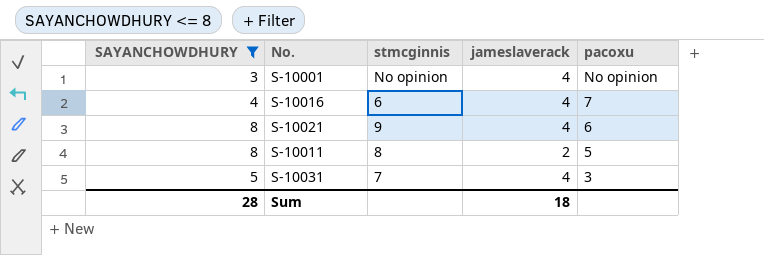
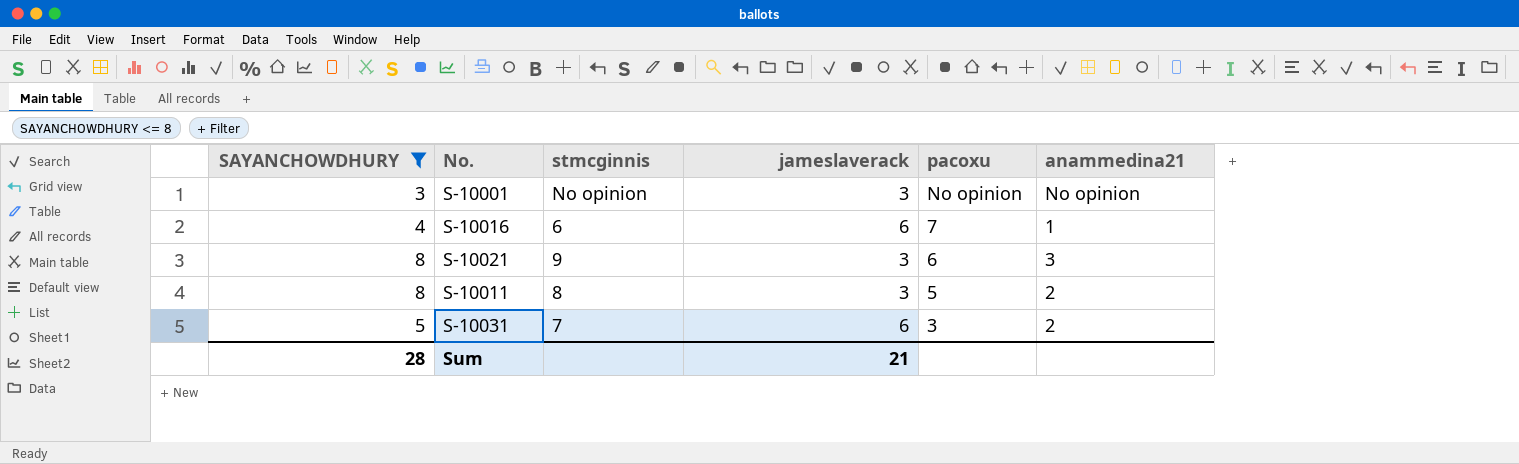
column anammedina21 | position: none -> 6
S-10001 | jameslaverack: 4 -> 3
S-10016 | jameslaverack: 4 -> 6
S-10021 | jameslaverack: 4 -> 3
S-10011 | jameslaverack: 2 -> 3
S-10031 | jameslaverack: 4 -> 6
Sum | jameslaverack: 18 -> 21

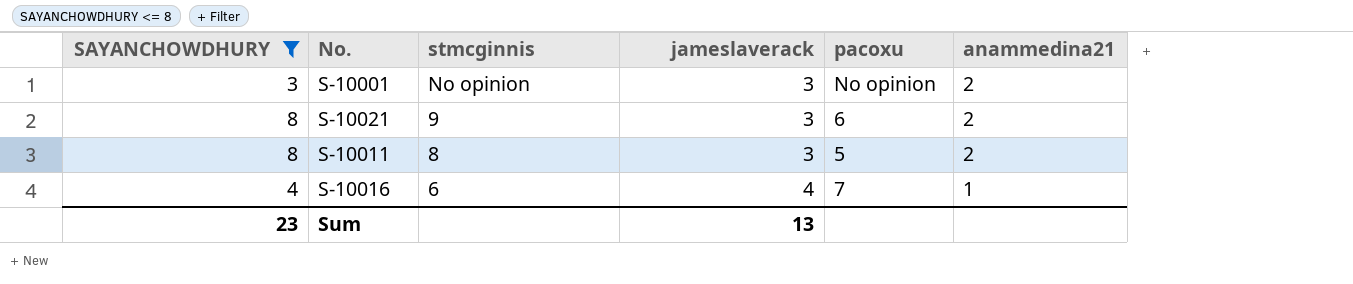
row order: pacoxu descending -> stmcginnis descending
row S-10031: 5 | 7 | 6 | 3 | 2 -> none
S-10001 | anammedina21: No opinion -> 2
S-10021 | anammedina21: 3 -> 2
S-10016 | jameslaverack: 6 -> 4
Sum | SAYANCHOWDHURY: 28 -> 23
Sum | jameslaverack: 21 -> 13

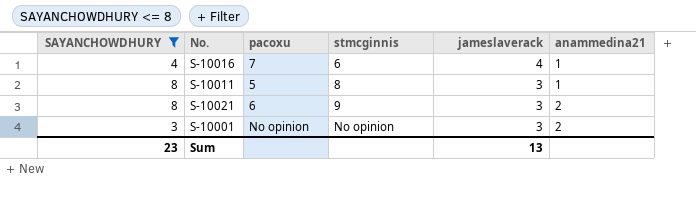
row order: stmcginnis descending -> stmcginnis ascending
column pacoxu | position: 5 -> 3
S-10011 | anammedina21: 2 -> 1

